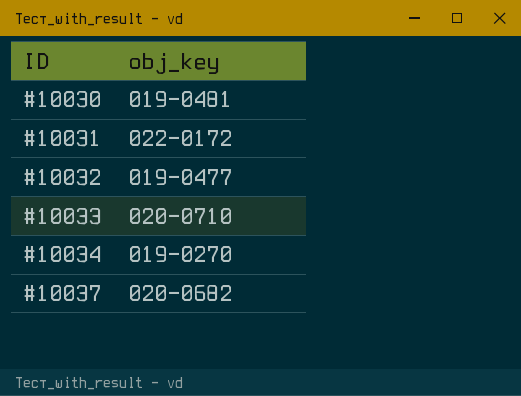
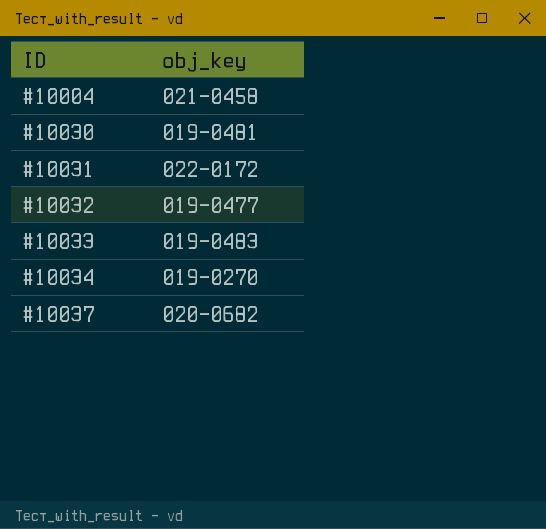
row #10004: none -> 021-0458
#10033 | obj_key: 020-0710 -> 019-0483

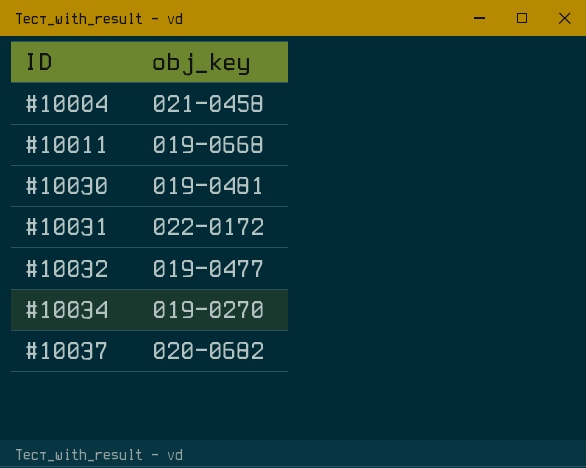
row #10033: 019-0483 -> none
row #10011: none -> 019-0668

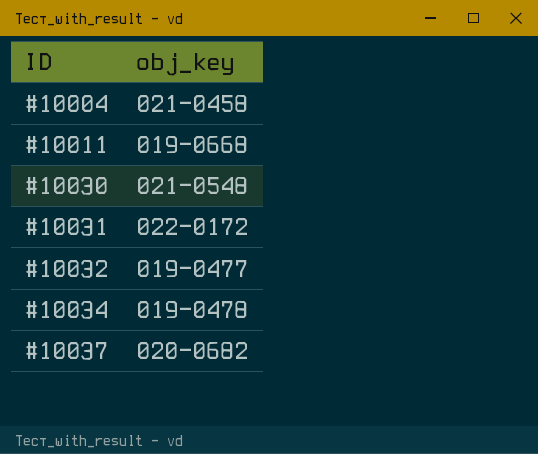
#10030 | obj_key: 019-0481 -> 021-0548
#10034 | obj_key: 019-0270 -> 019-0478

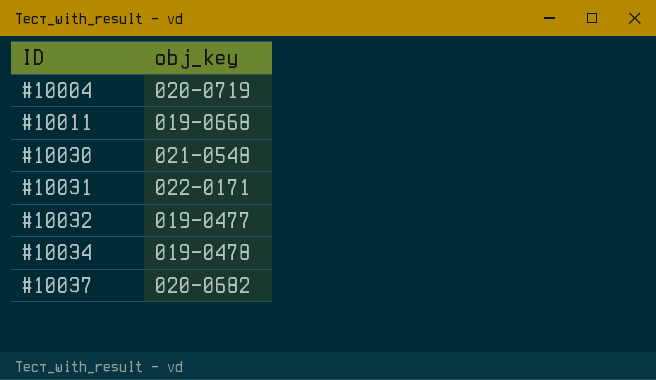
#10004 | obj_key: 021-0458 -> 020-0719
#10031 | obj_key: 022-0172 -> 022-0171

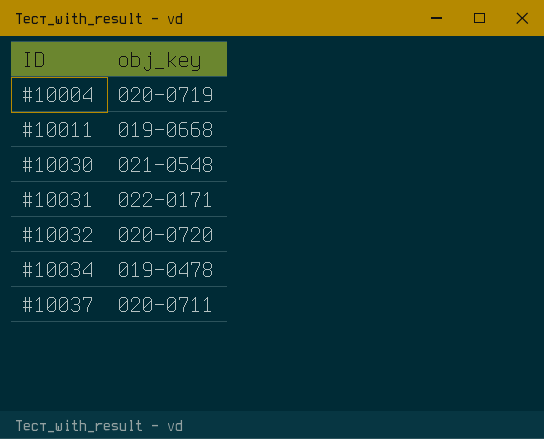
#10032 | obj_key: 019-0477 -> 020-0720
#10037 | obj_key: 020-0682 -> 020-0711

